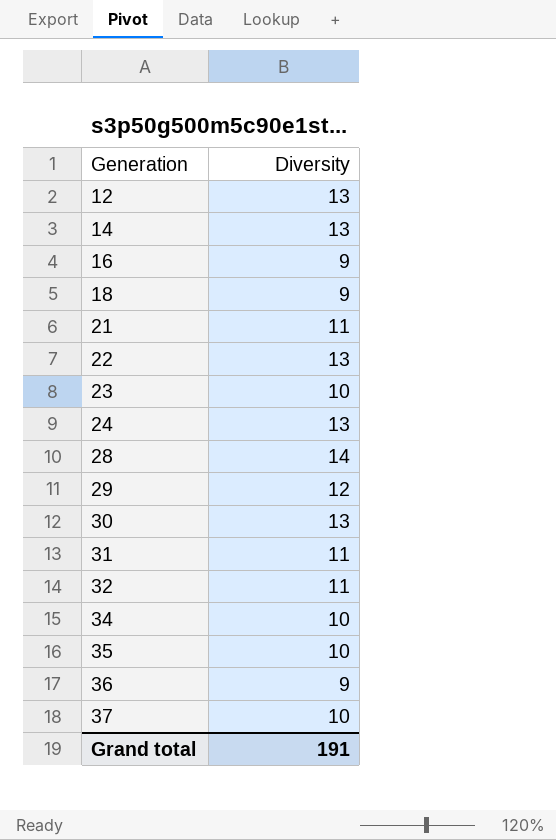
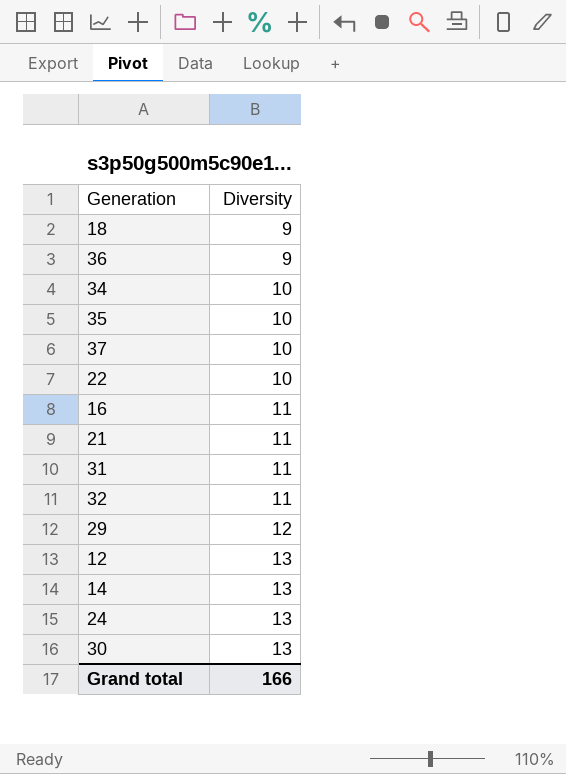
row order: Generation ascending -> Diversity ascending
row 23: 10 -> none
row 28: 14 -> none
22 | Diversity: 13 -> 10
16 | Diversity: 9 -> 11
Grand total | Diversity: 191 -> 166

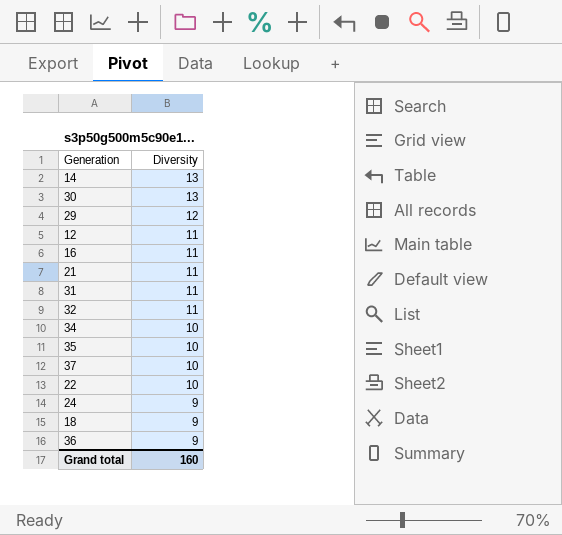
row order: Diversity ascending -> Diversity descending
12 | Diversity: 13 -> 11
24 | Diversity: 13 -> 9
Grand total | Diversity: 166 -> 160

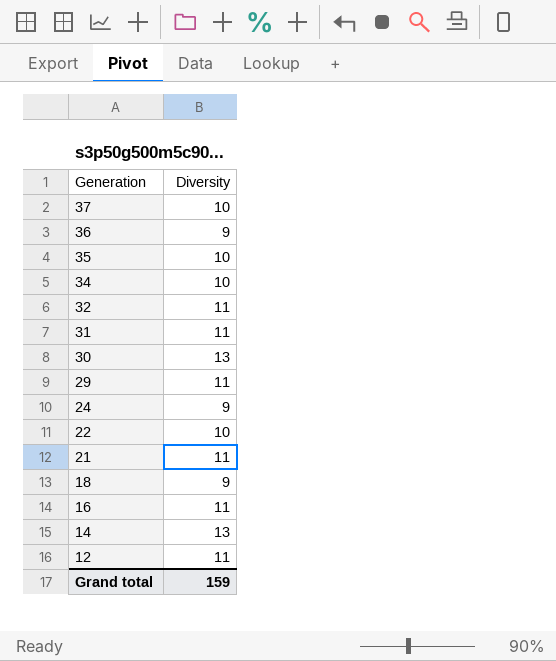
row order: Diversity descending -> Generation descending
29 | Diversity: 12 -> 11
Grand total | Diversity: 160 -> 159

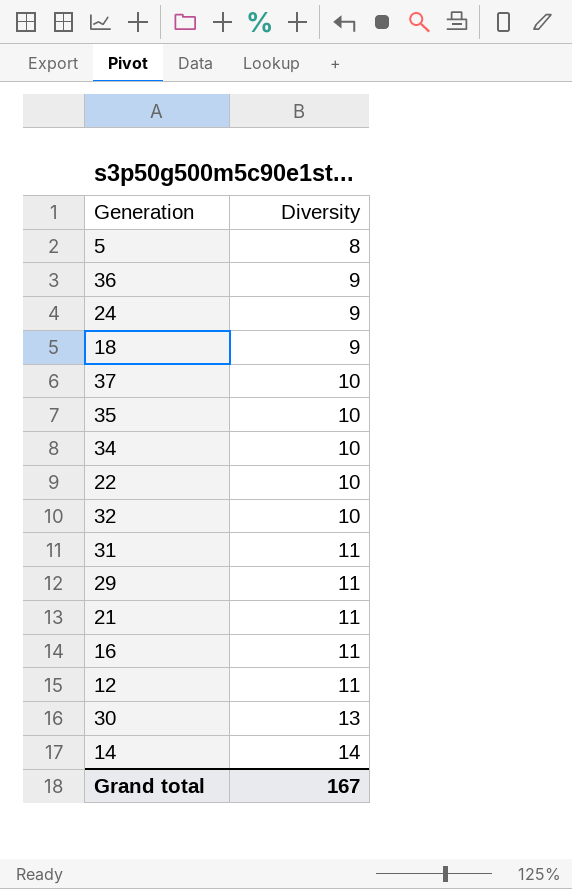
row order: Generation descending -> Diversity ascending
row 5: none -> 8
32 | Diversity: 11 -> 10
14 | Diversity: 13 -> 14
Grand total | Diversity: 159 -> 167

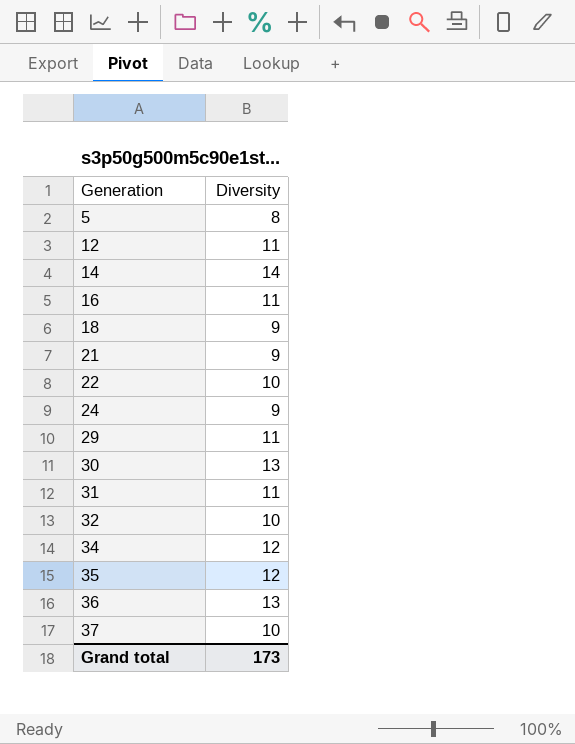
row order: Diversity ascending -> Generation ascending
21 | Diversity: 11 -> 9
34 | Diversity: 10 -> 12
35 | Diversity: 10 -> 12
36 | Diversity: 9 -> 13
Grand total | Diversity: 167 -> 173

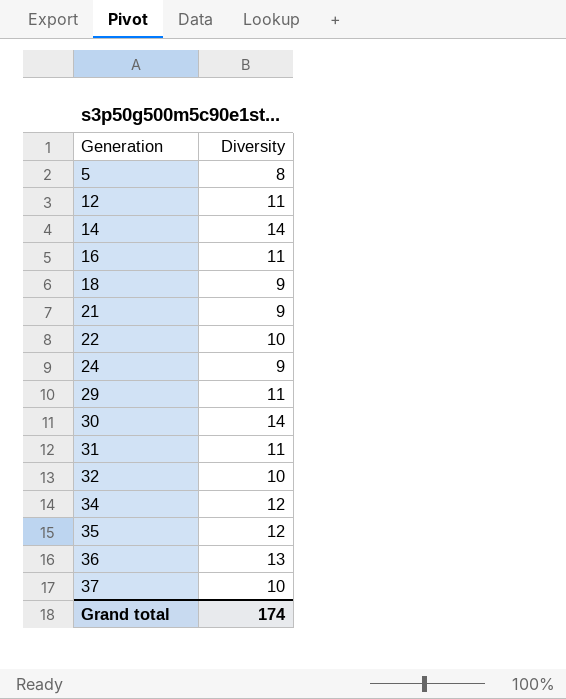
30 | Diversity: 13 -> 14
Grand total | Diversity: 173 -> 174

